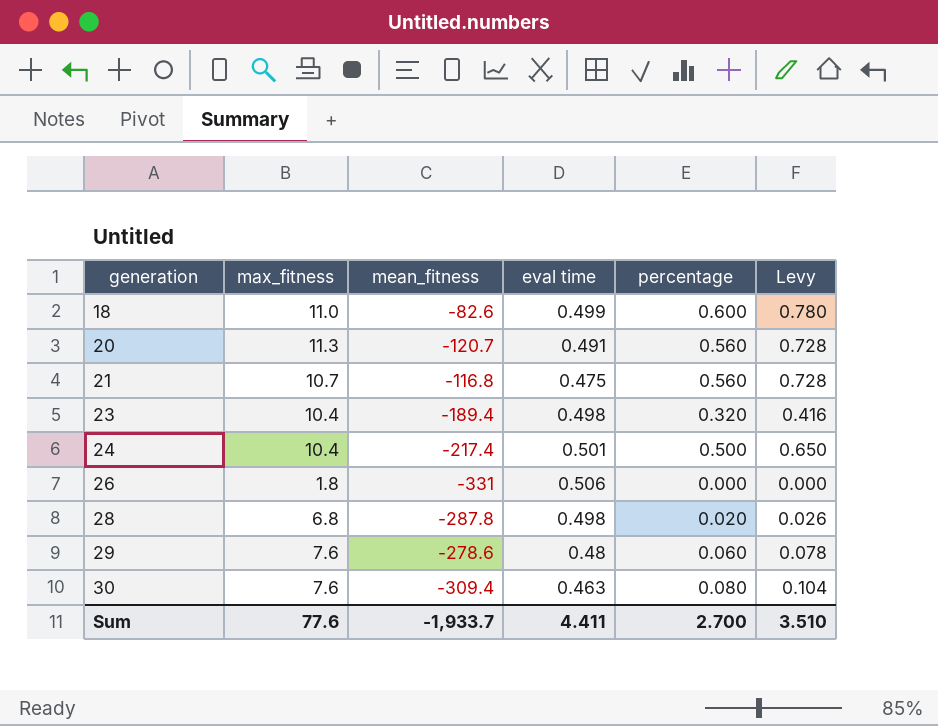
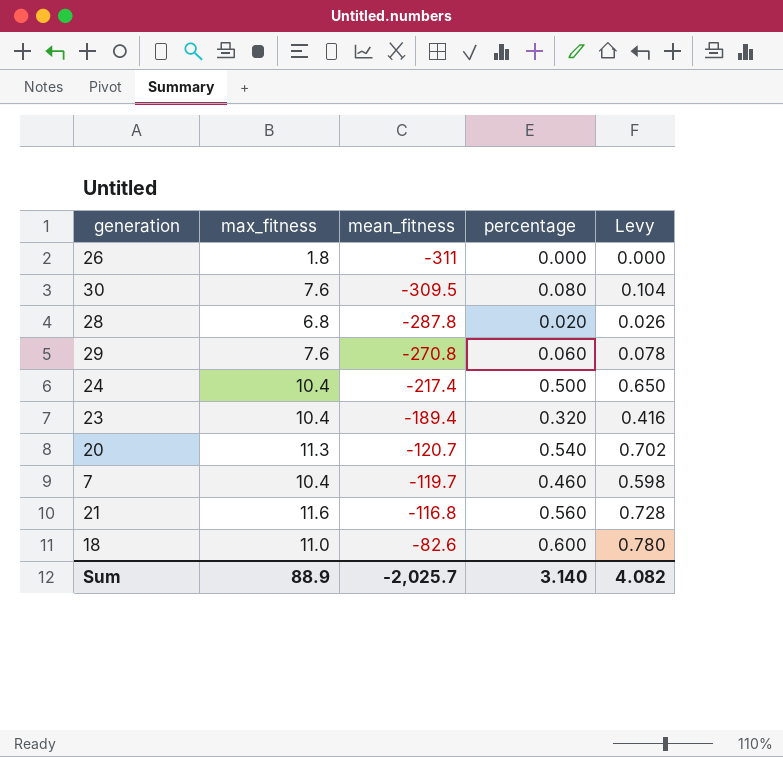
row order: generation ascending -> mean_fitness ascending
column eval time | position: 4 -> none
26 | mean_fitness: -331 -> -311
30 | mean_fitness: -309.4 -> -309.5
29 | mean_fitness: -278.6 -> -270.8
20 | percentage: 0.560 -> 0.540
20 | Levy: 0.728 -> 0.702
row 7: none -> 10.4 | -119.7 | 0.460 | 0.598
21 | max_fitness: 10.7 -> 11.6
Sum | max_fitness: 77.6 -> 88.9
Sum | mean_fitness: -1,933.7 -> -2,025.7
Sum | percentage: 2.700 -> 3.140
Sum | Levy: 3.510 -> 4.082

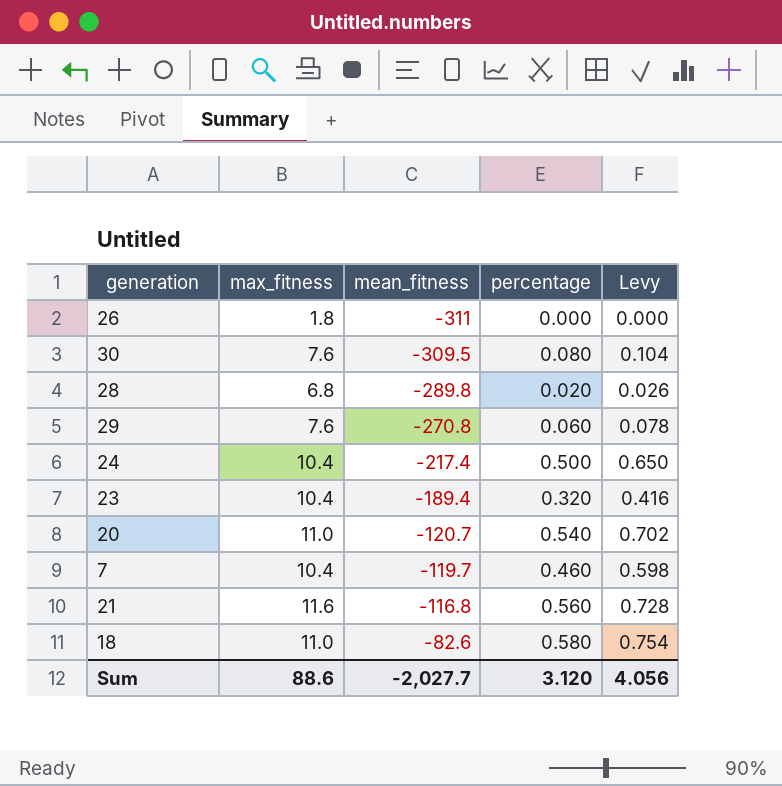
28 | mean_fitness: -287.8 -> -289.8
20 | max_fitness: 11.3 -> 11.0
18 | percentage: 0.600 -> 0.580
18 | Levy: 0.780 -> 0.754
Sum | max_fitness: 88.9 -> 88.6
Sum | mean_fitness: -2,025.7 -> -2,027.7
Sum | percentage: 3.140 -> 3.120
Sum | Levy: 4.082 -> 4.056

